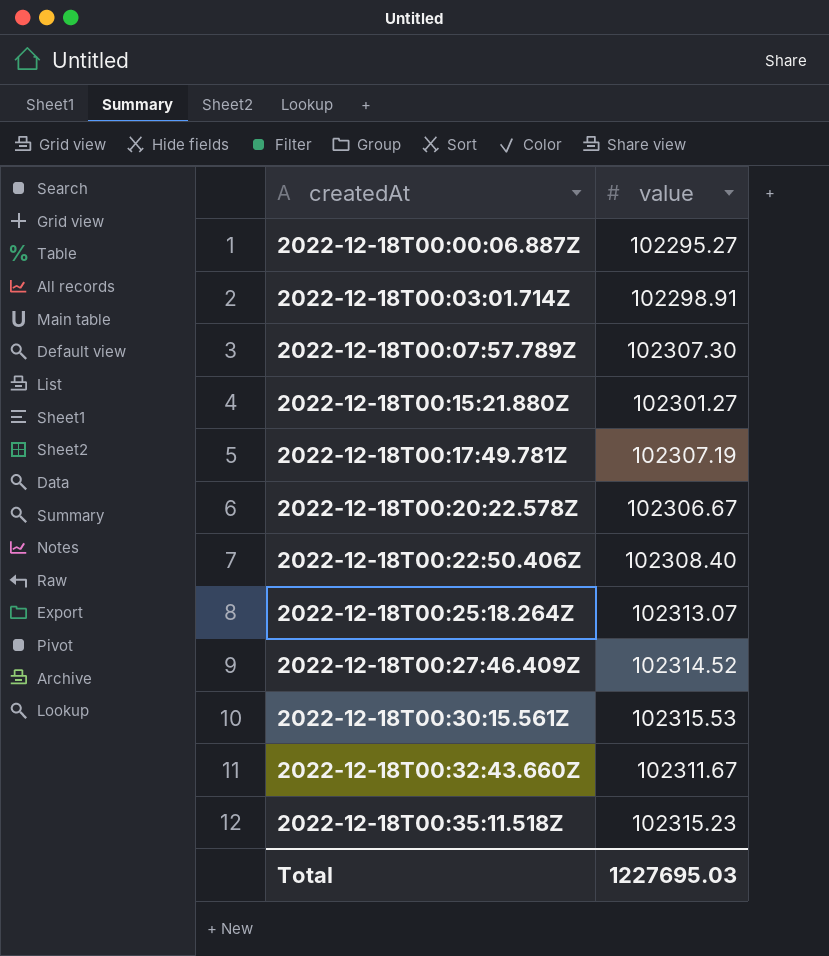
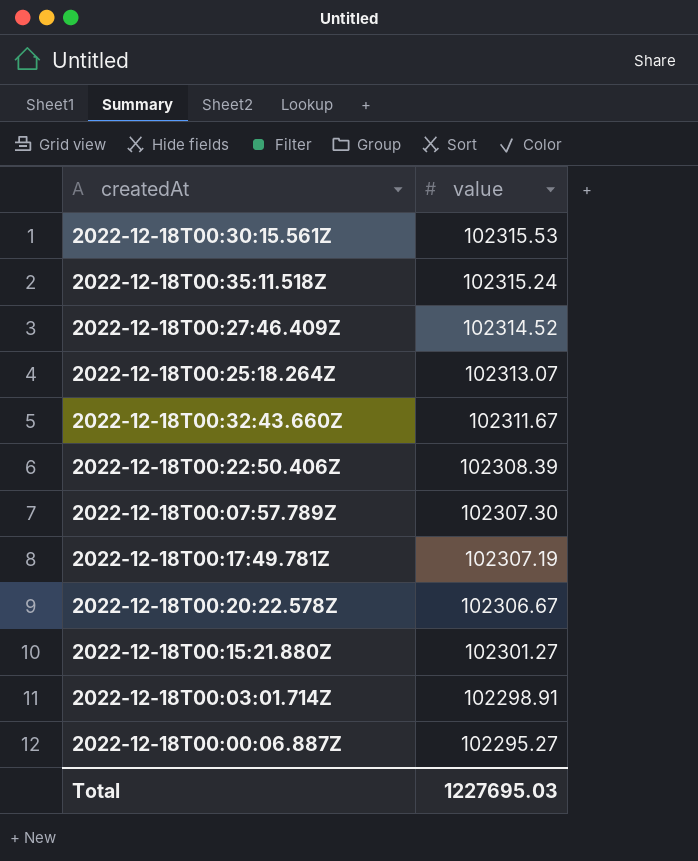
row order: createdAt ascending -> value descending
2022-12-18T00:35:11.518Z | value: 102315.23 -> 102315.24
2022-12-18T00:22:50.406Z | value: 102308.40 -> 102308.39

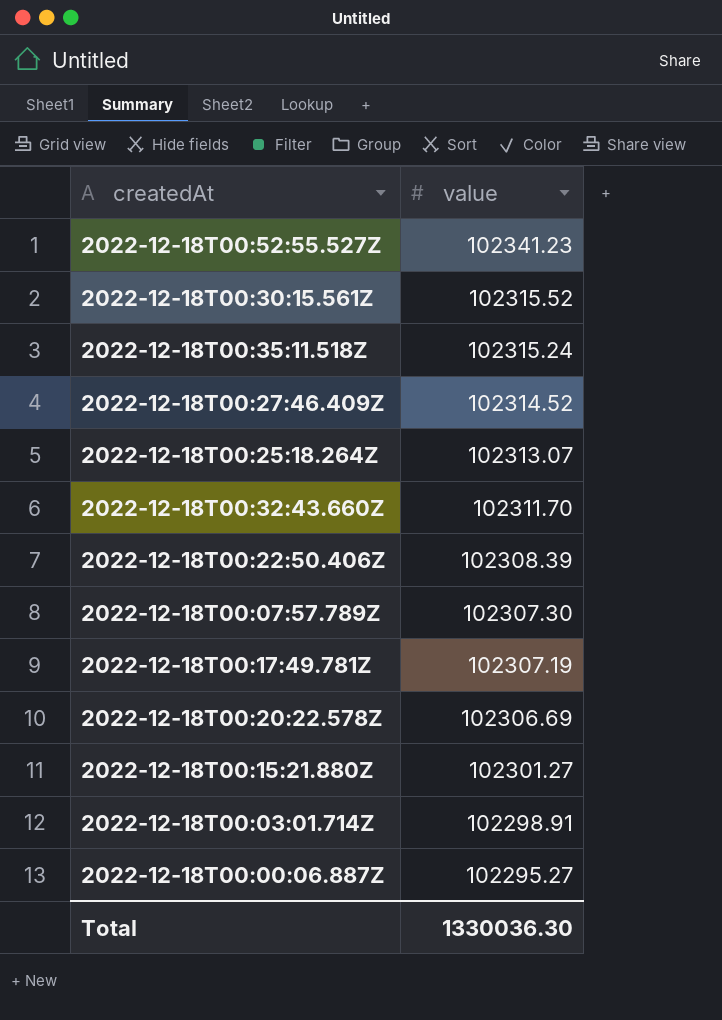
row 2022-12-18T00:52:55.527Z: none -> 102341.23
2022-12-18T00:30:15.561Z | value: 102315.53 -> 102315.52
2022-12-18T00:32:43.660Z | value: 102311.67 -> 102311.70
2022-12-18T00:20:22.578Z | value: 102306.67 -> 102306.69
Total | value: 1227695.03 -> 1330036.30

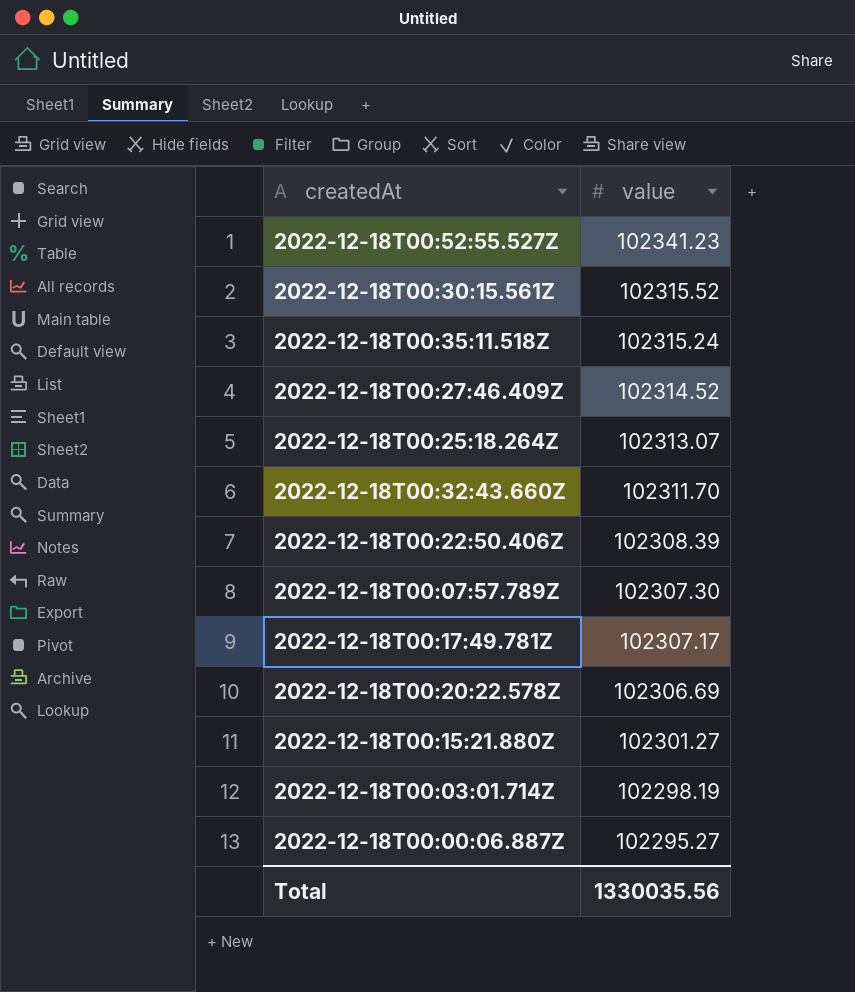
2022-12-18T00:17:49.781Z | value: 102307.19 -> 102307.17
2022-12-18T00:03:01.714Z | value: 102298.91 -> 102298.19
Total | value: 1330036.30 -> 1330035.56

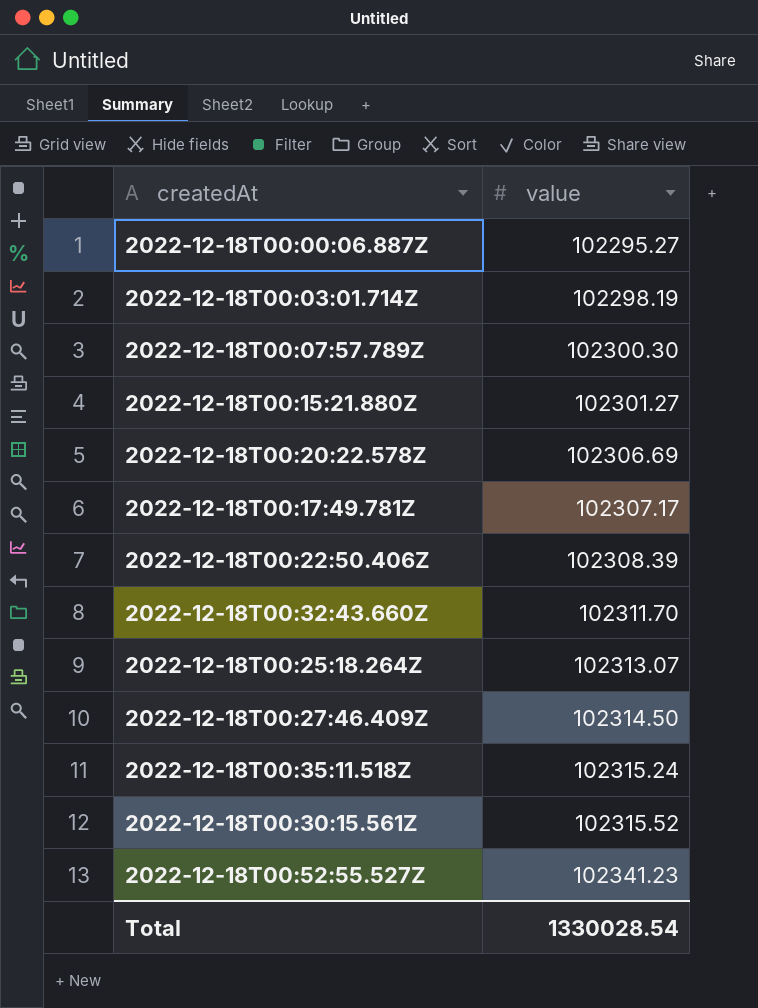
row order: value descending -> value ascending
2022-12-18T00:07:57.789Z | value: 102307.30 -> 102300.30
2022-12-18T00:27:46.409Z | value: 102314.52 -> 102314.50
Total | value: 1330035.56 -> 1330028.54

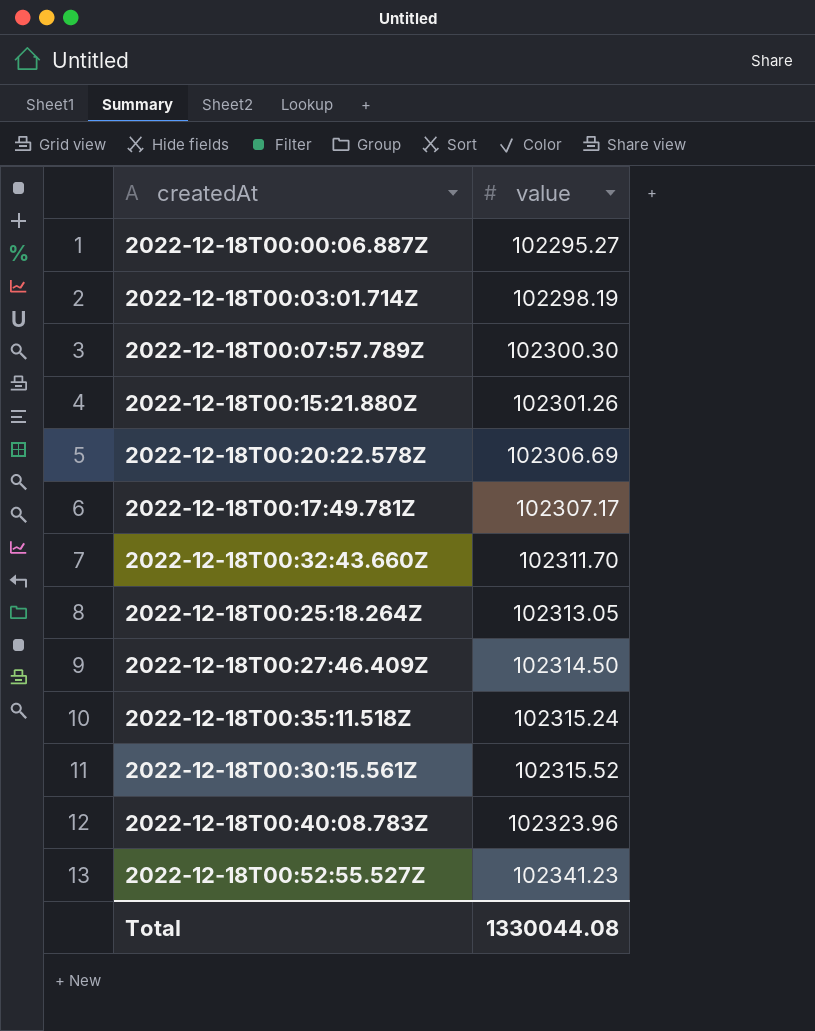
row 2022-12-18T00:22:50.406Z: 102308.39 -> none
2022-12-18T00:15:21.880Z | value: 102301.27 -> 102301.26
2022-12-18T00:25:18.264Z | value: 102313.07 -> 102313.05
row 2022-12-18T00:40:08.783Z: none -> 102323.96
Total | value: 1330028.54 -> 1330044.08

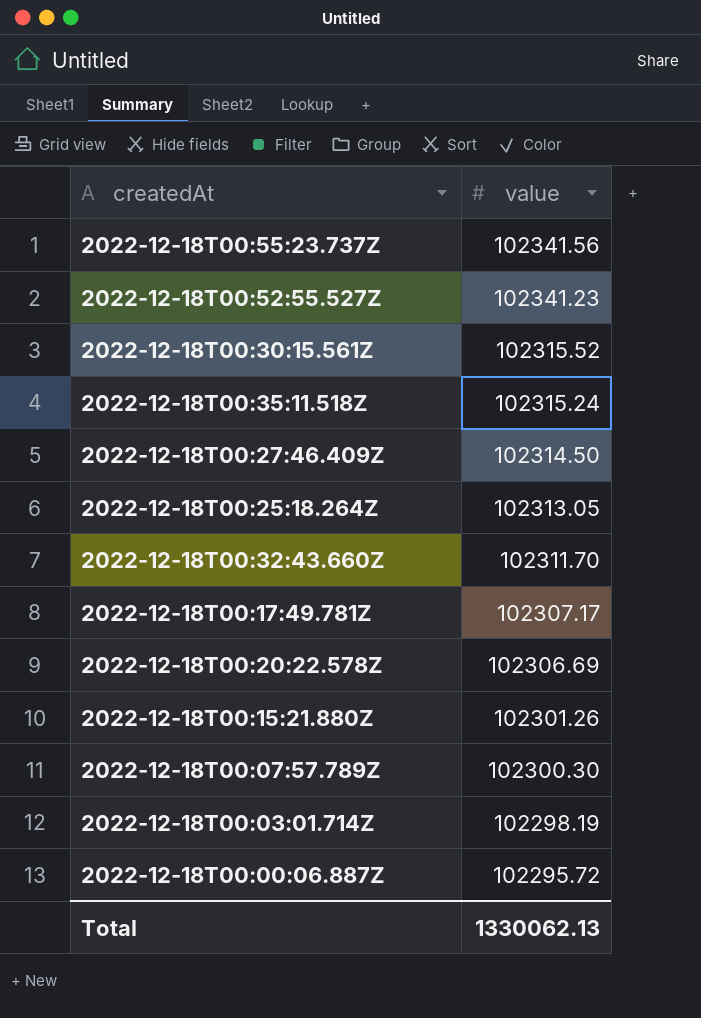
row order: value ascending -> value descending
row 2022-12-18T00:40:08.783Z: 102323.96 -> none
row 2022-12-18T00:55:23.737Z: none -> 102341.56
2022-12-18T00:00:06.887Z | value: 102295.27 -> 102295.72
Total | value: 1330044.08 -> 1330062.13

